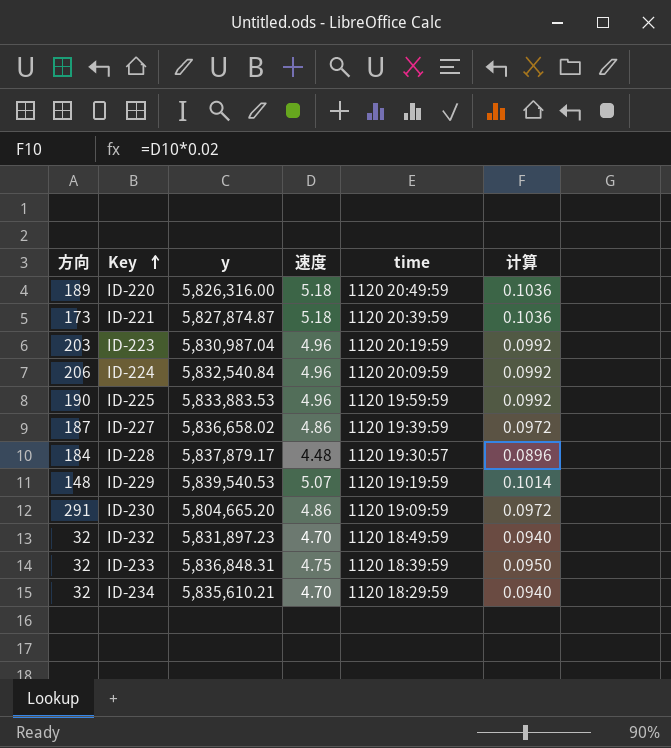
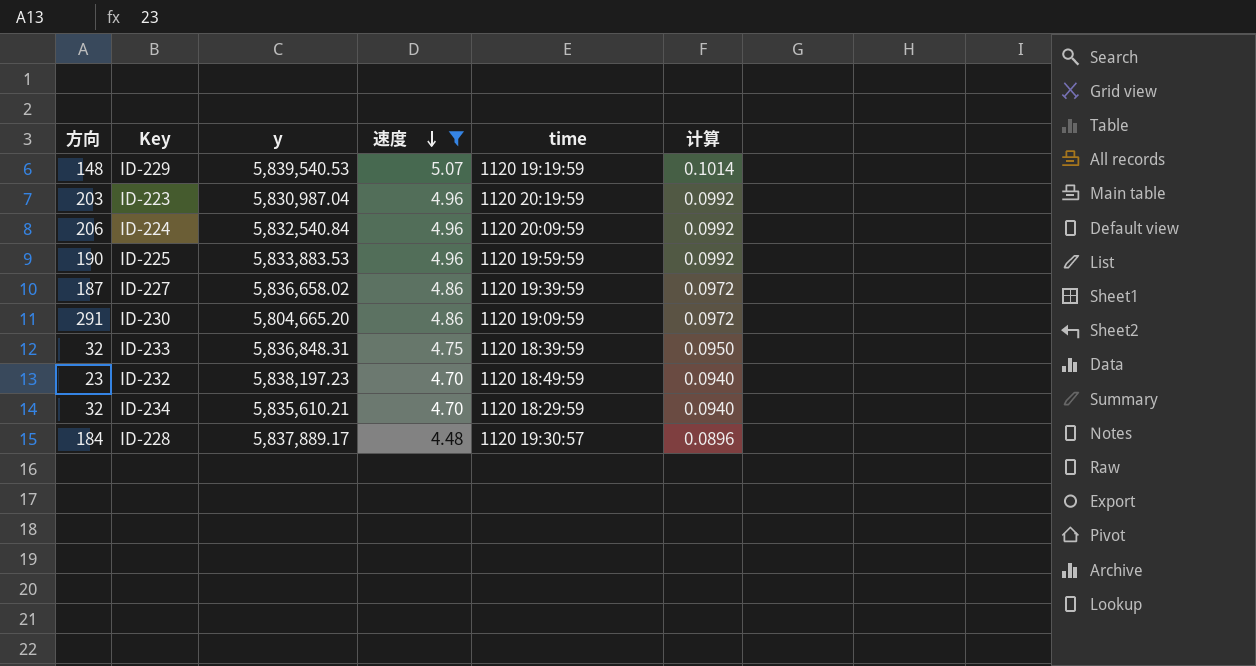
filter: none -> 速度 != 5.18
row order: Key ascending -> 速度 descending
ID-232 | 方向: 32 -> 23
ID-232 | y: 5,831,897.23 -> 5,838,197.23
ID-228 | y: 5,837,879.17 -> 5,837,889.17

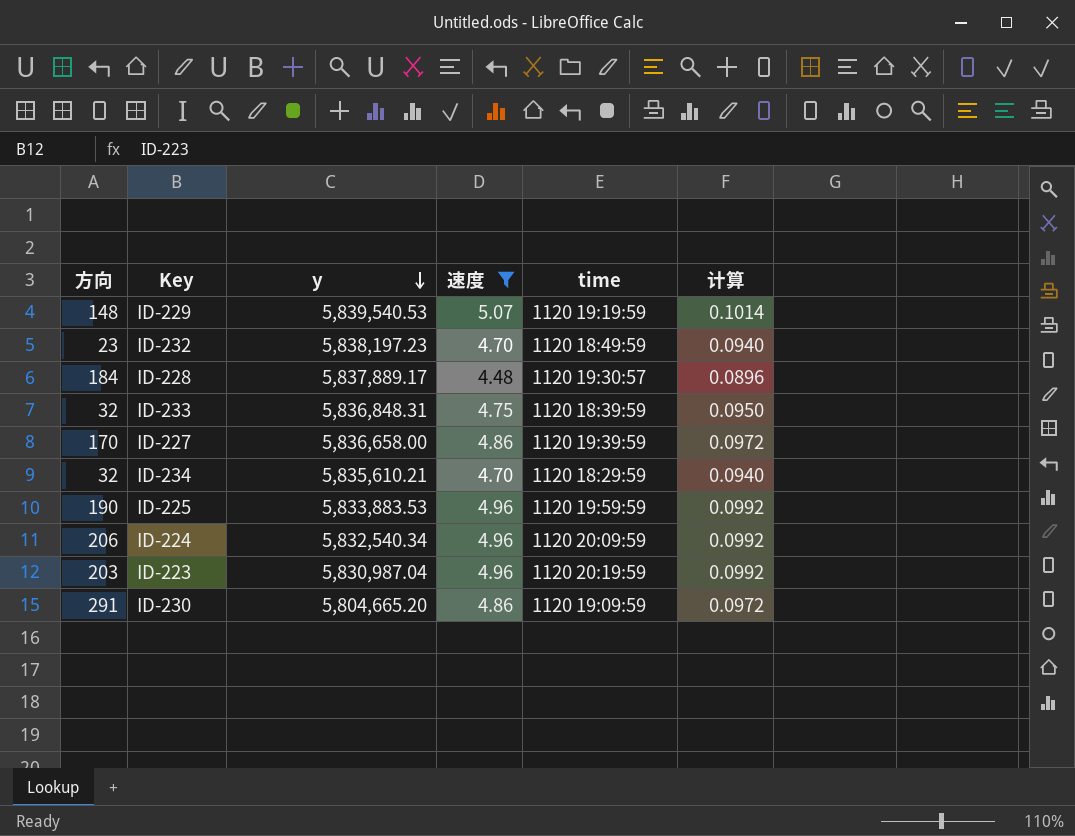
row order: 速度 descending -> y descending
ID-227 | 方向: 187 -> 170
ID-227 | y: 5,836,658.02 -> 5,836,658.00
ID-224 | y: 5,832,540.84 -> 5,832,540.34

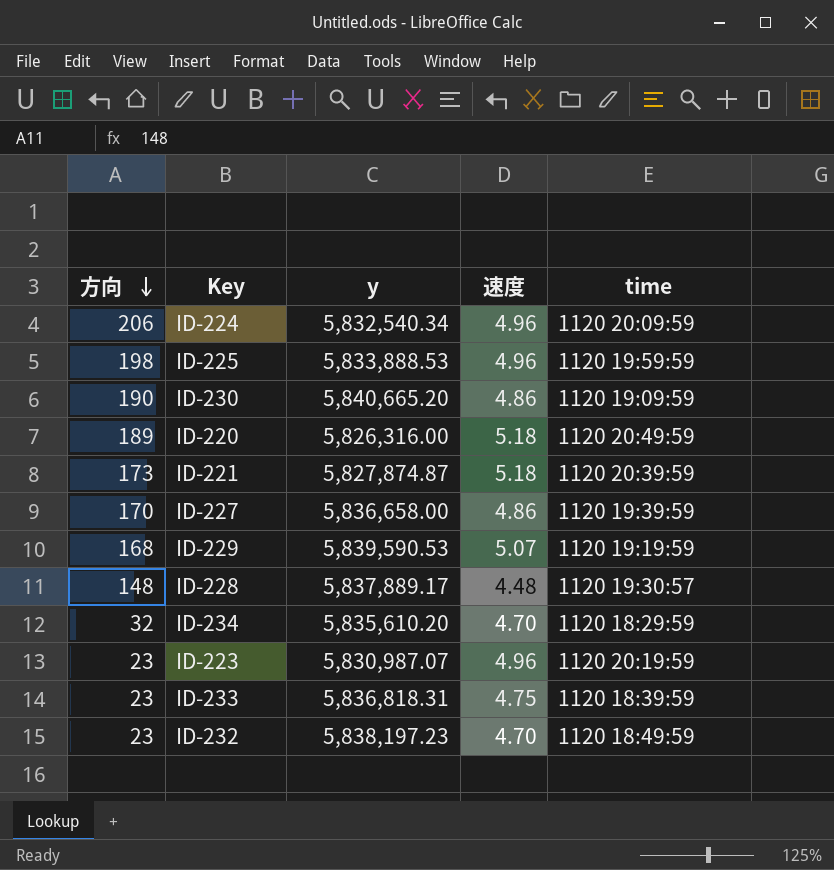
filter: 速度 != 5.18 -> none
row order: y descending -> 方向 descending
column 计算 | formula: [速度] * 0.02 -> none
ID-225 | 方向: 190 -> 198
ID-225 | y: 5,833,883.53 -> 5,833,888.53
ID-230 | 方向: 291 -> 190
ID-230 | y: 5,804,665.20 -> 5,840,665.20
ID-229 | 方向: 148 -> 168
ID-229 | y: 5,839,540.53 -> 5,839,590.53
ID-228 | 方向: 184 -> 148
ID-234 | y: 5,835,610.21 -> 5,835,610.20
ID-223 | 方向: 203 -> 23
ID-223 | y: 5,830,987.04 -> 5,830,987.07
ID-233 | 方向: 32 -> 23
ID-233 | y: 5,836,848.31 -> 5,836,818.31

